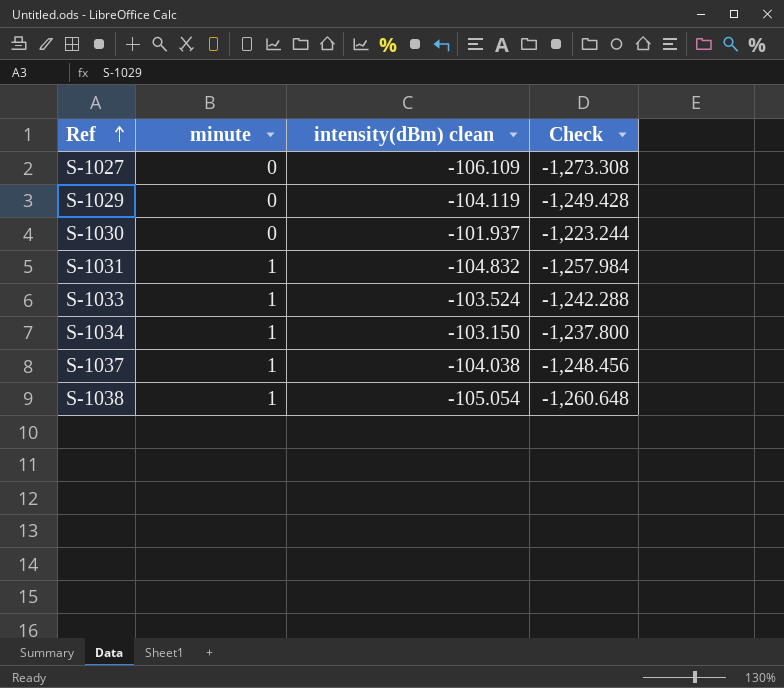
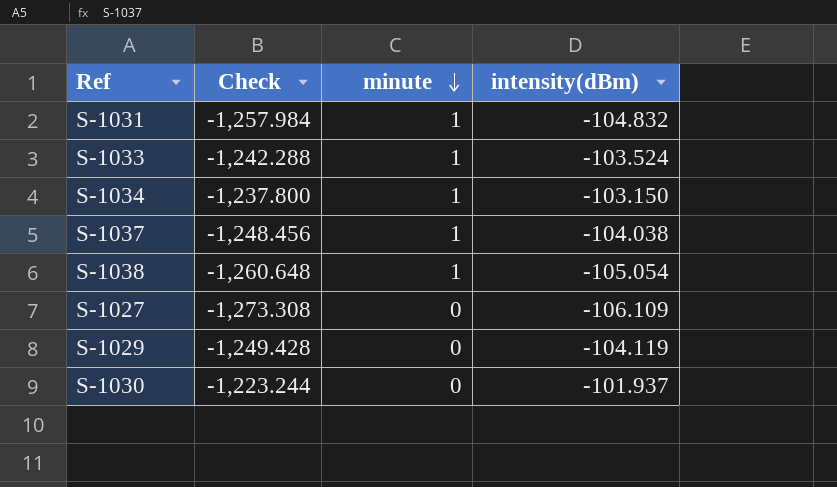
row order: Ref ascending -> minute descending
column Check | position: 4 -> 2
column name: intensity(dBm) clean -> intensity(dBm)

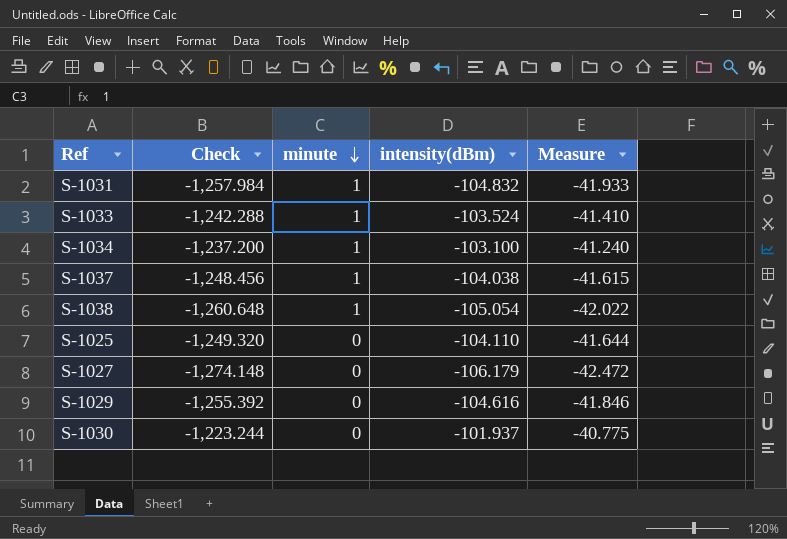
column Measure | formula: none -> [intensity(dBm)] * 0.4
S-1034 | Check: -1,237.800 -> -1,237.200
S-1034 | intensity(dBm): -103.150 -> -103.100
row S-1025: none -> -1,249.320 | 0 | -104.110 | -41.644
S-1027 | Check: -1,273.308 -> -1,274.148
S-1027 | intensity(dBm): -106.109 -> -106.179
S-1029 | Check: -1,249.428 -> -1,255.392
S-1029 | intensity(dBm): -104.119 -> -104.616

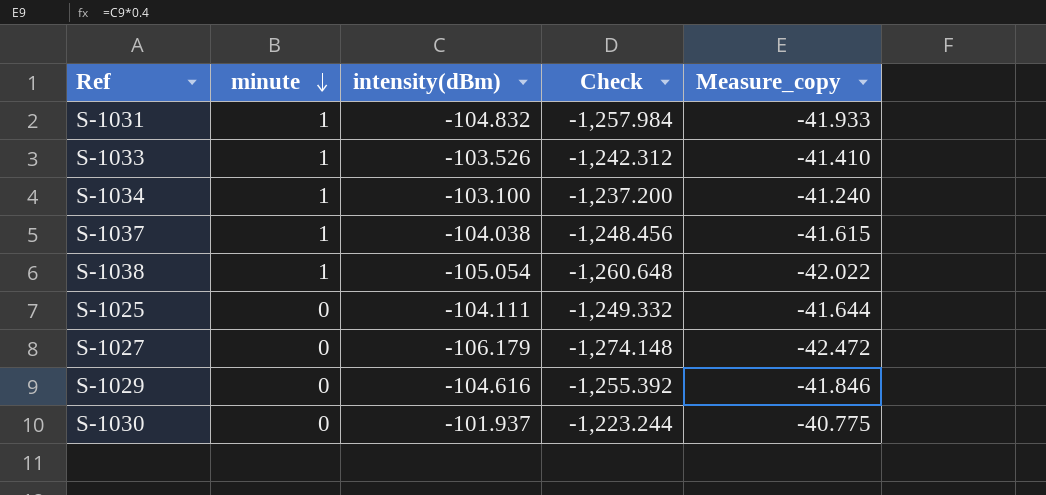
column Check | position: 2 -> 4
column name: Measure -> Measure_copy
S-1033 | intensity(dBm): -103.524 -> -103.526
S-1033 | Check: -1,242.288 -> -1,242.312
S-1025 | intensity(dBm): -104.110 -> -104.111
S-1025 | Check: -1,249.320 -> -1,249.332

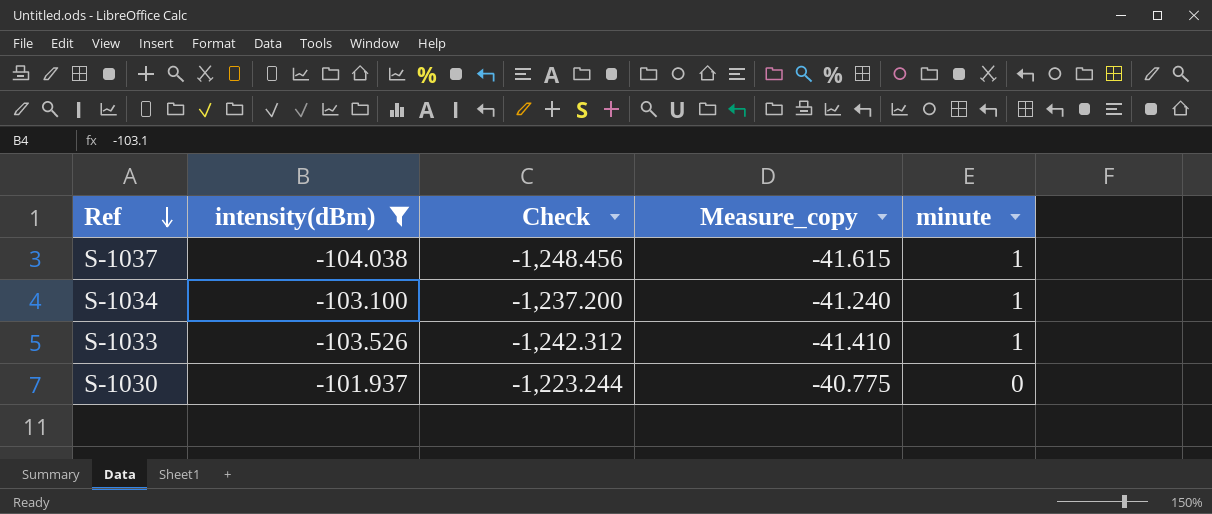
filter: none -> intensity(dBm) >= -104.038
row order: minute descending -> Ref descending
column minute | position: 2 -> 5

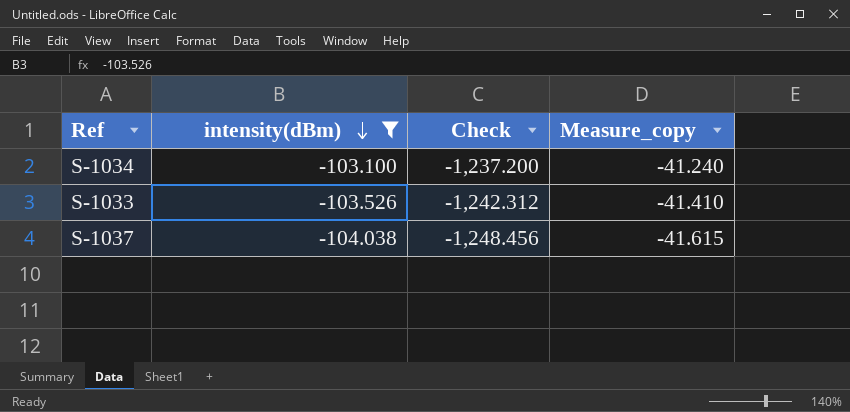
row order: Ref descending -> intensity(dBm) descending
column minute | position: 5 -> none
row S-1030: -101.937 | -1,223.244 | -40.775 | 0 -> none

